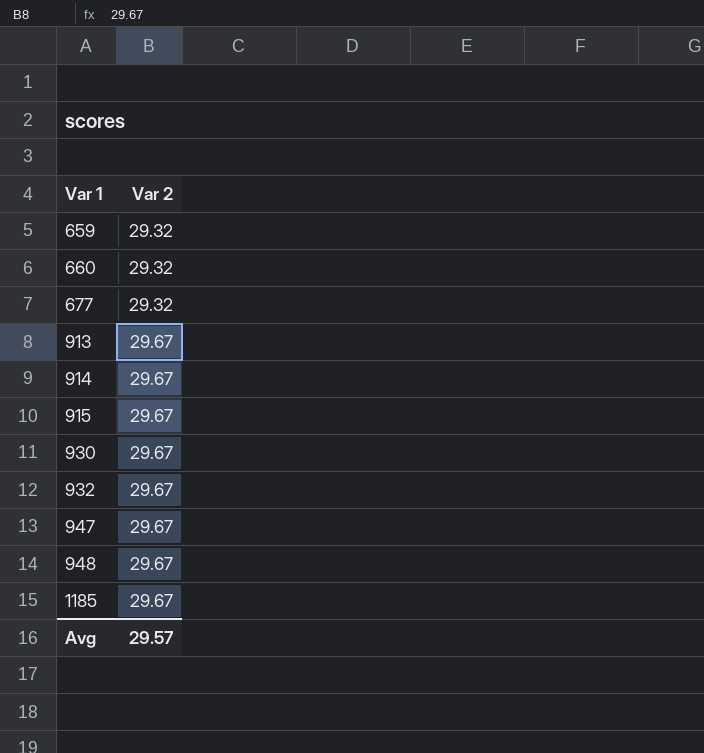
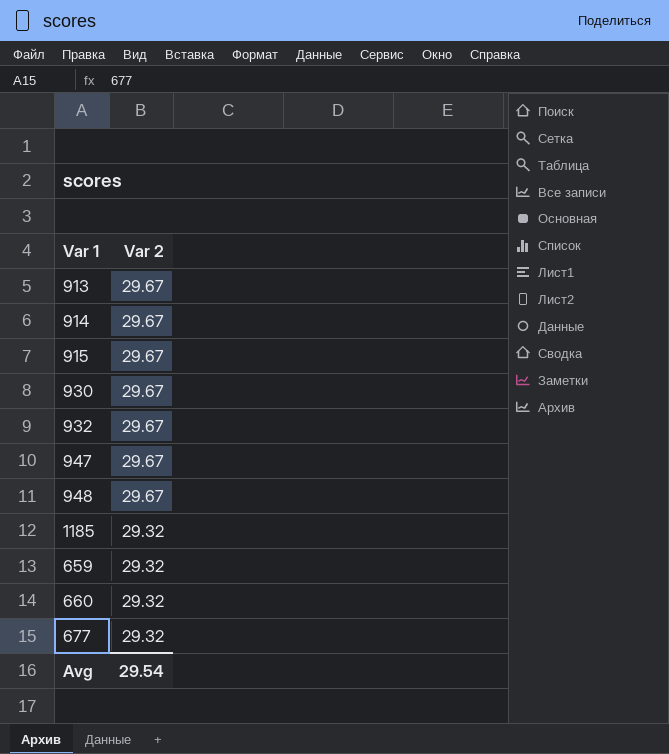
row order: Var 1 ascending -> Var 2 descending
1185 | Var 2: 29.67 -> 29.32
Avg | Var 2: 29.57 -> 29.54

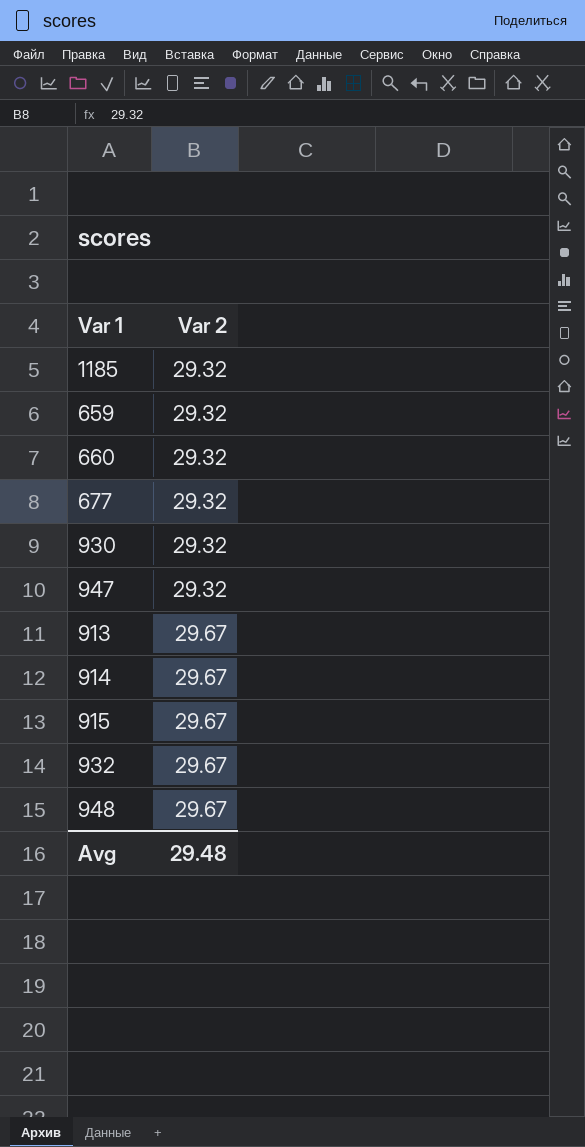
row order: Var 2 descending -> Var 2 ascending
930 | Var 2: 29.67 -> 29.32
947 | Var 2: 29.67 -> 29.32
Avg | Var 2: 29.54 -> 29.48

